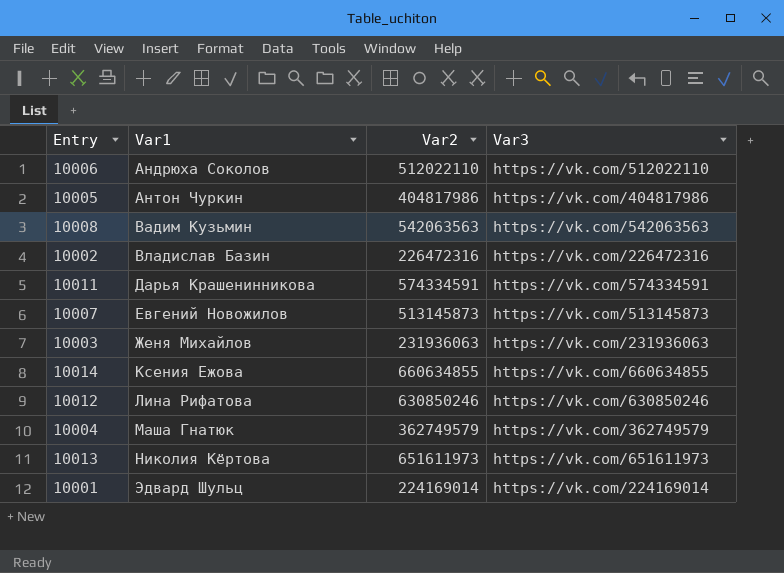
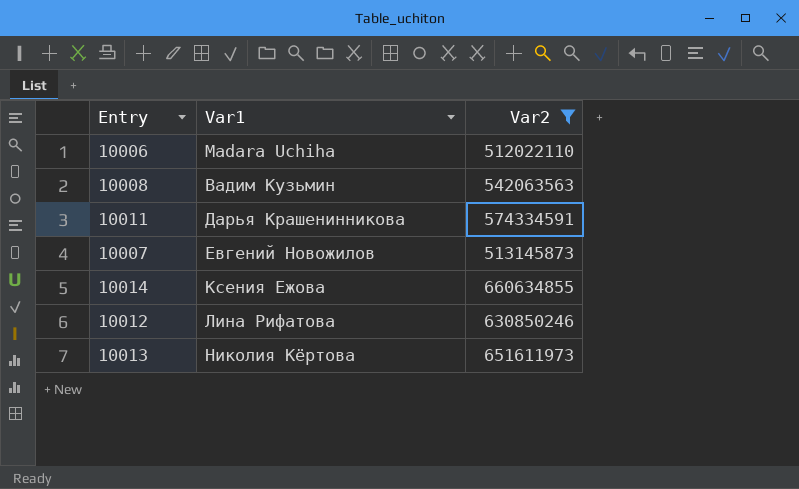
filter: none -> Var2 >= 512022110
column Var3 | position: 4 -> none
10006 | Var1: Андрюха Соколов -> Madara Uchiha

